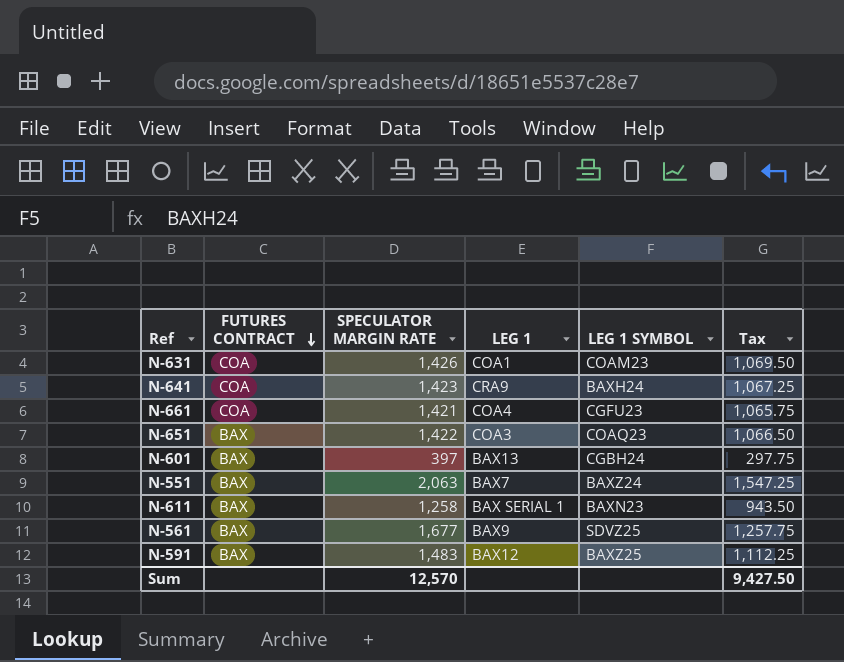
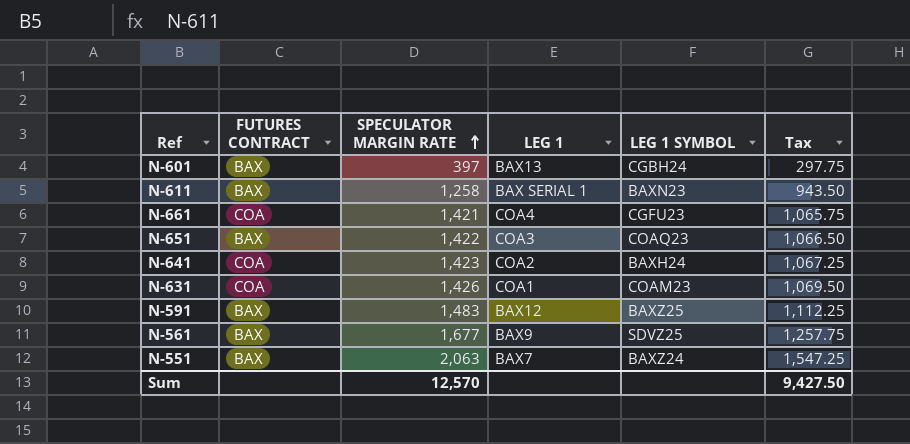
row order: FUTURES CONTRACT descending -> SPECULATOR MARGIN RATE ascending
N-641 | LEG 1: CRA9 -> COA2

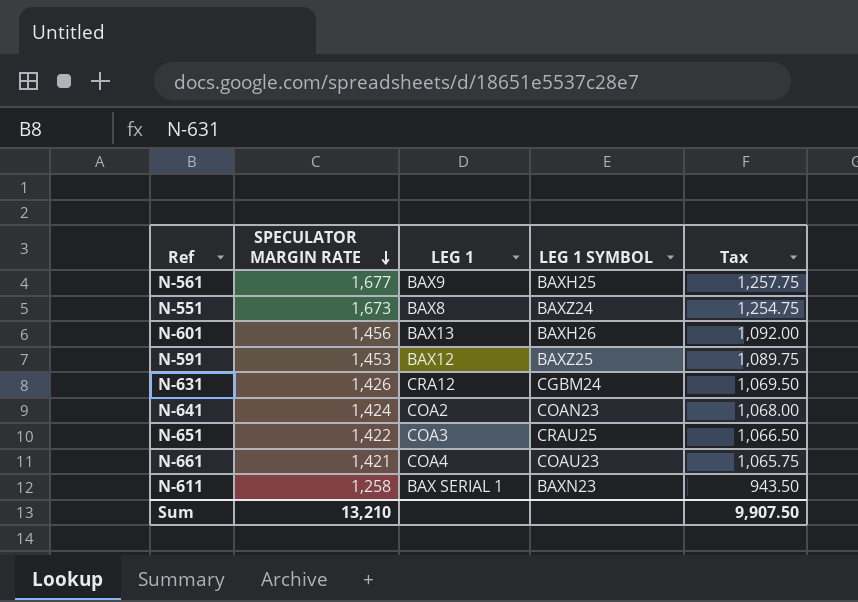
row order: SPECULATOR MARGIN RATE ascending -> SPECULATOR MARGIN RATE descending
column FUTURES CONTRACT | position: 2 -> none
N-561 | LEG 1 SYMBOL: SDVZ25 -> BAXH25
N-551 | SPECULATOR MARGIN RATE: 2,063 -> 1,673
N-551 | LEG 1: BAX7 -> BAX8
N-551 | Tax: 1,547.25 -> 1,254.75
N-601 | SPECULATOR MARGIN RATE: 397 -> 1,456
N-601 | LEG 1 SYMBOL: CGBH24 -> BAXH26
N-601 | Tax: 297.75 -> 1,092.00
N-591 | SPECULATOR MARGIN RATE: 1,483 -> 1,453
N-591 | Tax: 1,112.25 -> 1,089.75
N-631 | LEG 1: COA1 -> CRA12
N-631 | LEG 1 SYMBOL: COAM23 -> CGBM24
N-641 | SPECULATOR MARGIN RATE: 1,423 -> 1,424
N-641 | LEG 1 SYMBOL: BAXH24 -> COAN23
N-641 | Tax: 1,067.25 -> 1,068.00
N-651 | LEG 1 SYMBOL: COAQ23 -> CRAU25
N-661 | LEG 1 SYMBOL: CGFU23 -> COAU23
Sum | SPECULATOR MARGIN RATE: 12,570 -> 13,210
Sum | Tax: 9,427.50 -> 9,907.50

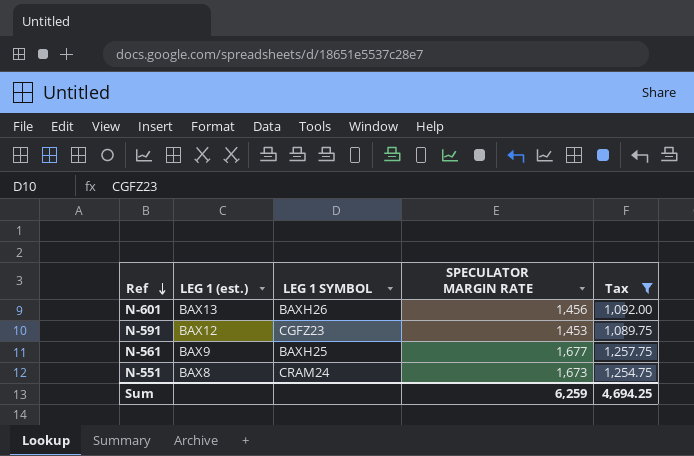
filter: none -> Tax >= 1,089.75
row order: SPECULATOR MARGIN RATE descending -> Ref descending
column name: LEG 1 -> LEG 1 (est.)
column SPECULATOR MARGIN RATE | position: 2 -> 4
N-591 | LEG 1 SYMBOL: BAXZ25 -> CGFZ23
N-551 | LEG 1 SYMBOL: BAXZ24 -> CRAM24
Sum | SPECULATOR MARGIN RATE: 13,210 -> 6,259
Sum | Tax: 9,907.50 -> 4,694.25

